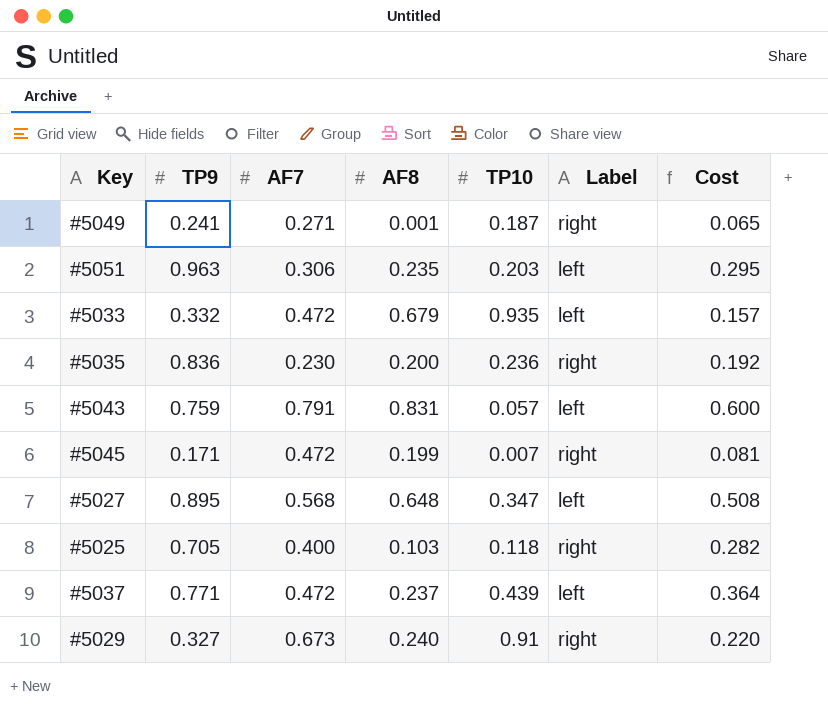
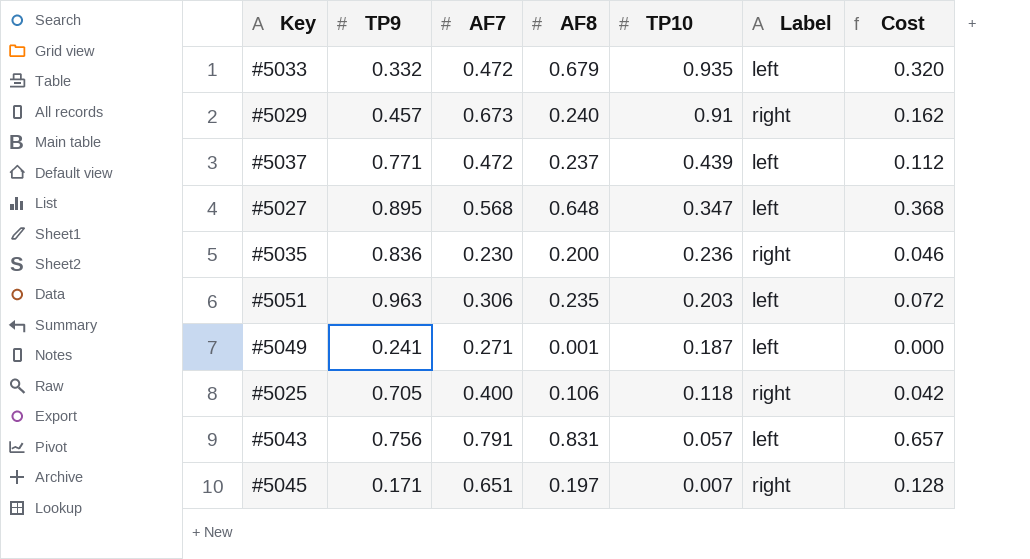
row order: none -> TP10 descending
column Cost | formula: [TP9] * [AF7] -> [AF7] * [AF8]
#5029 | TP9: 0.327 -> 0.457
#5049 | Label: right -> left
#5025 | AF8: 0.103 -> 0.106
#5043 | TP9: 0.759 -> 0.756
#5045 | AF7: 0.472 -> 0.651
#5045 | AF8: 0.199 -> 0.197

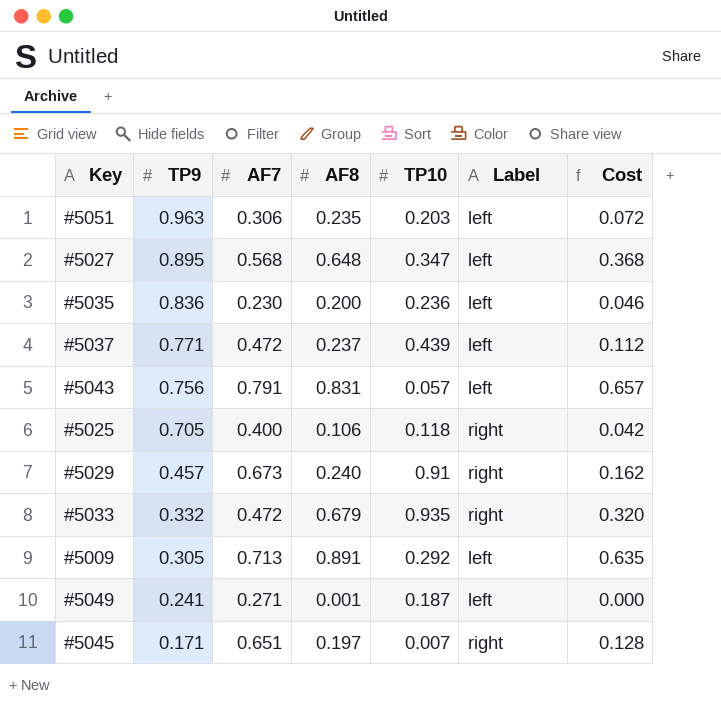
row order: TP10 descending -> TP9 descending
#5035 | Label: right -> left
#5033 | Label: left -> right
row #5009: none -> 0.305 | 0.713 | 0.891 | 0.292 | left | 0.635

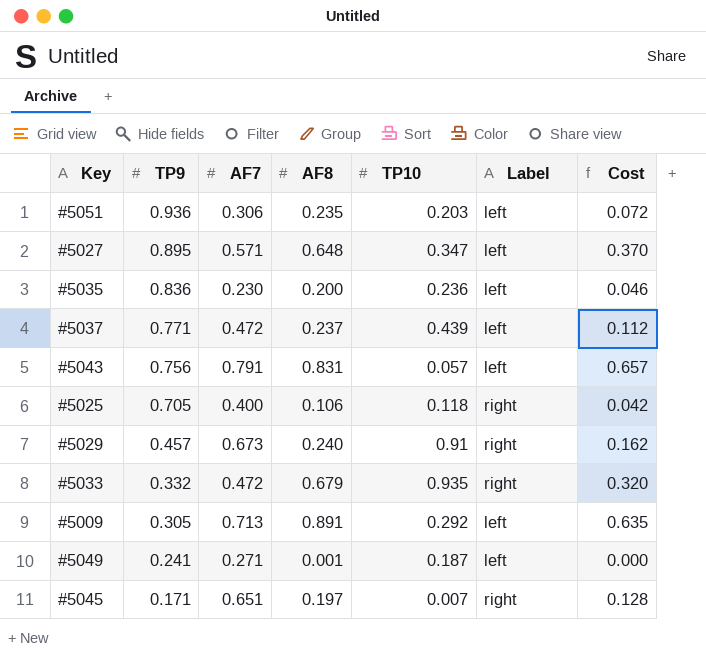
#5051 | TP9: 0.963 -> 0.936
#5027 | AF7: 0.568 -> 0.571
#5027 | Cost: 0.368 -> 0.370

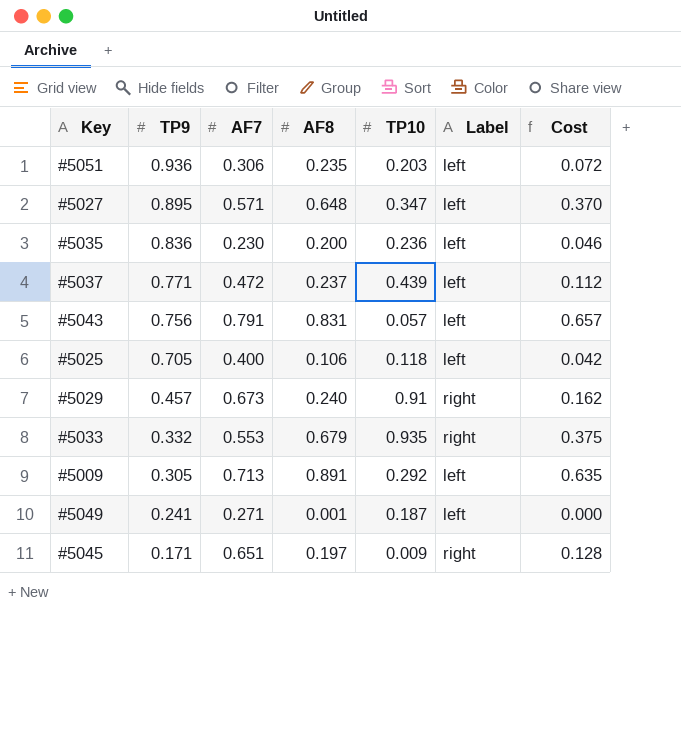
#5025 | Label: right -> left
#5033 | AF7: 0.472 -> 0.553
#5033 | Cost: 0.320 -> 0.375
#5045 | TP10: 0.007 -> 0.009

